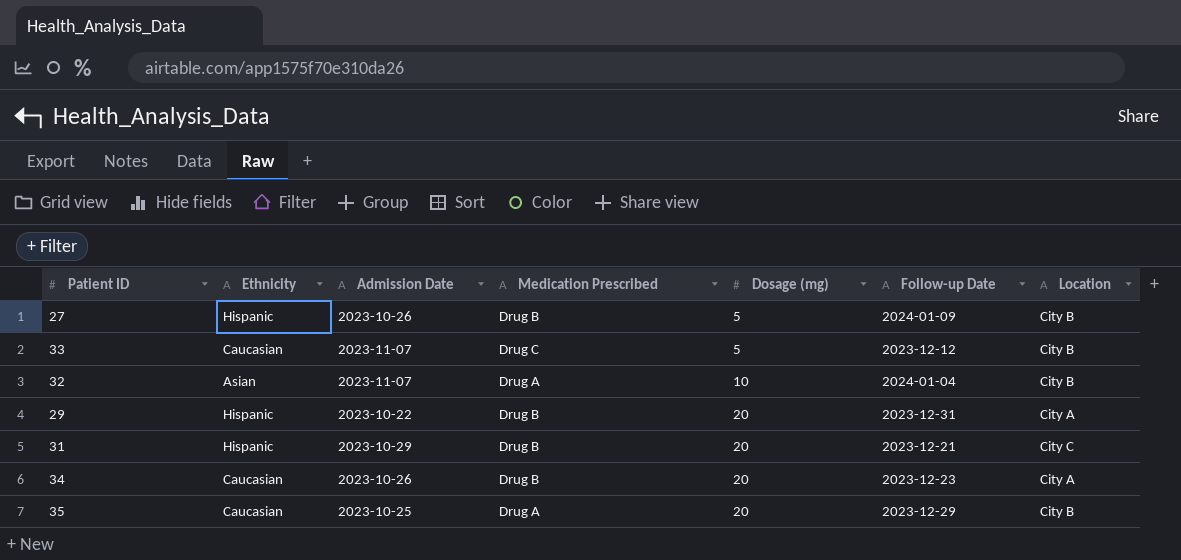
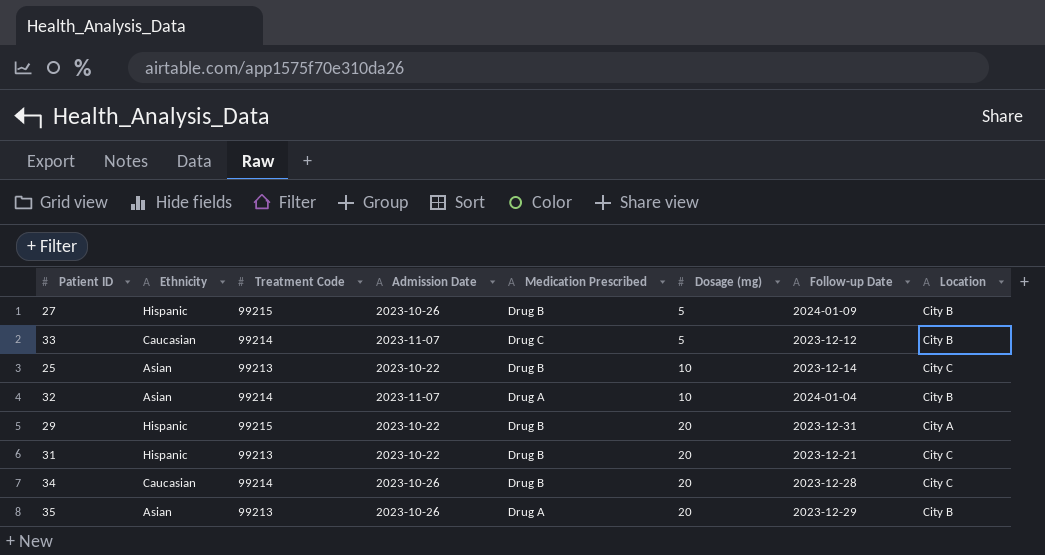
column Treatment Code | position: none -> 3
row 25: none -> Asian | 99213 | 2023-10-22 | Drug B | 10 | 2023-12-14 | City C
31 | Admission Date: 2023-10-29 -> 2023-10-22
34 | Follow-up Date: 2023-12-23 -> 2023-12-28
34 | Location: City A -> City C
35 | Ethnicity: Caucasian -> Asian
35 | Admission Date: 2023-10-25 -> 2023-10-26

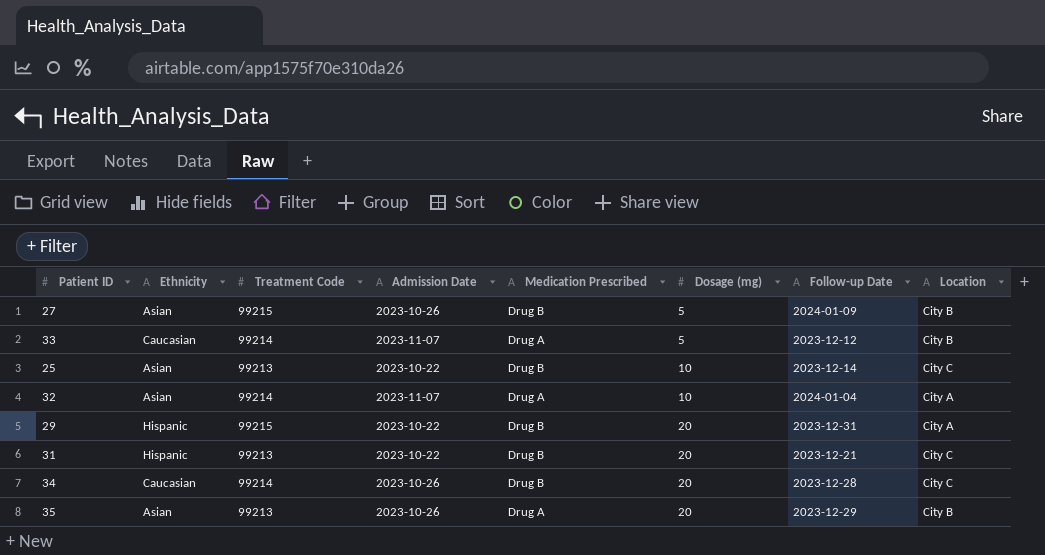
27 | Ethnicity: Hispanic -> Asian
33 | Medication Prescribed: Drug C -> Drug A
32 | Location: City B -> City A

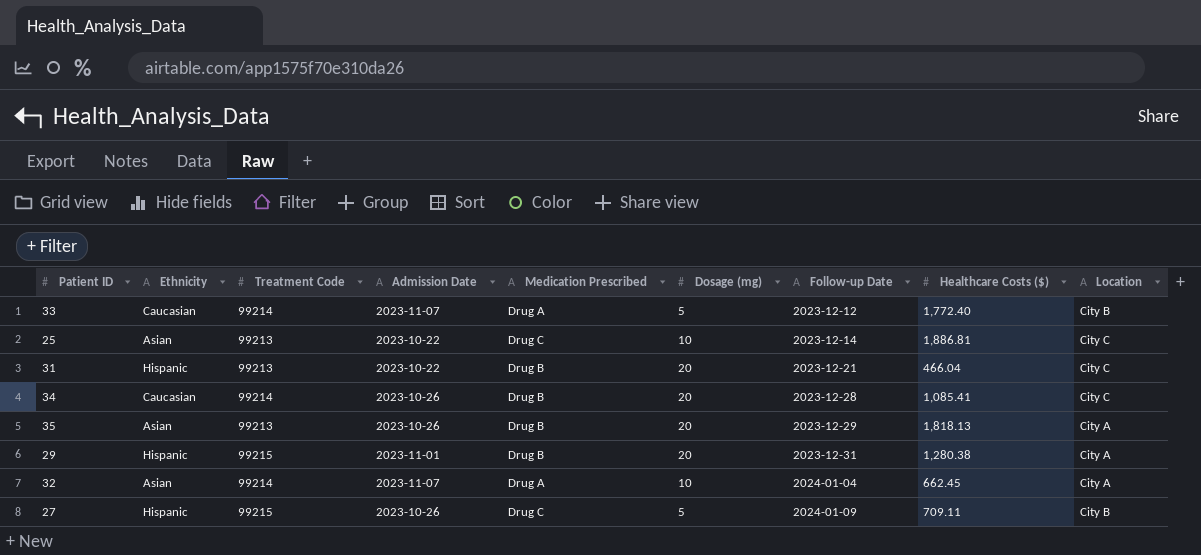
row order: Dosage (mg) ascending -> Follow-up Date ascending
column Healthcare Costs ($) | position: none -> 8
25 | Medication Prescribed: Drug B -> Drug C
35 | Medication Prescribed: Drug A -> Drug B
35 | Location: City B -> City A
29 | Admission Date: 2023-10-22 -> 2023-11-01
27 | Ethnicity: Asian -> Hispanic
27 | Medication Prescribed: Drug B -> Drug C

